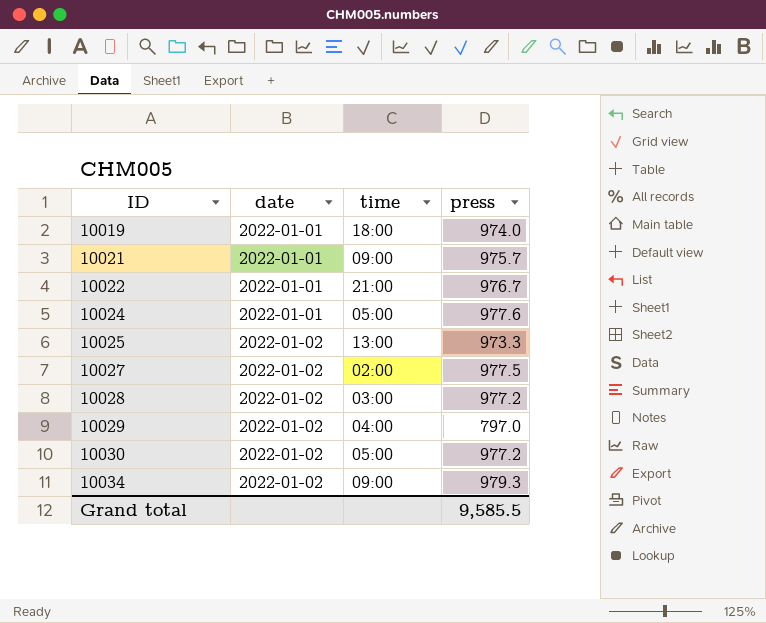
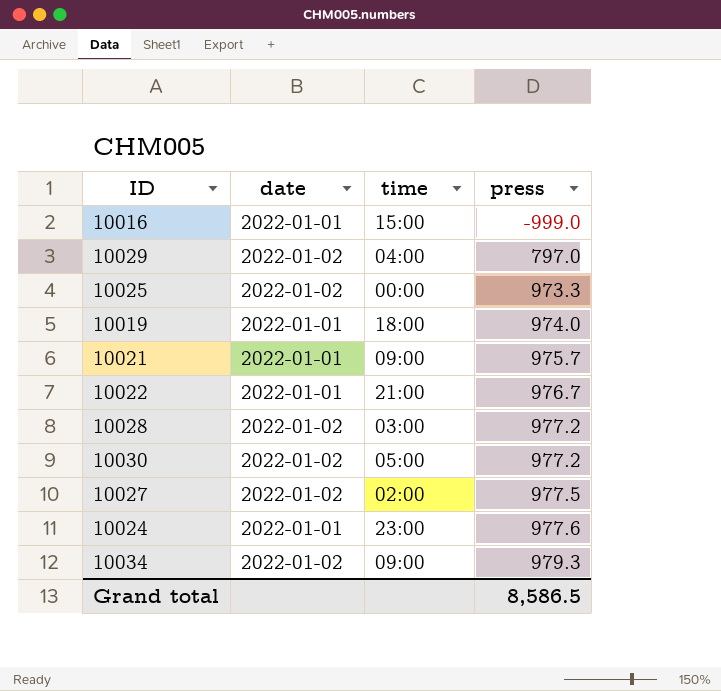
row order: ID ascending -> press ascending
row 10016: none -> 2022-01-01 | 15:00 | -999.0
10025 | time: 13:00 -> 00:00
10024 | time: 05:00 -> 23:00
Grand total | press: 9,585.5 -> 8,586.5

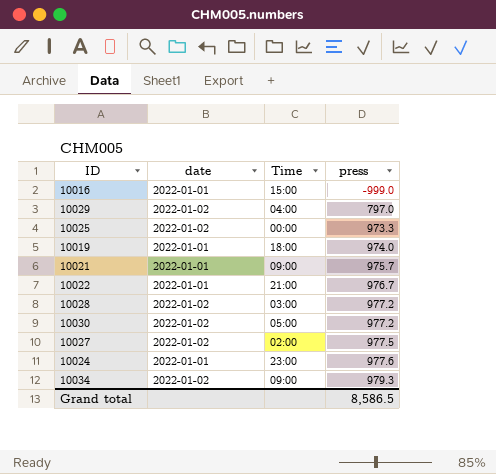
column name: time -> Time

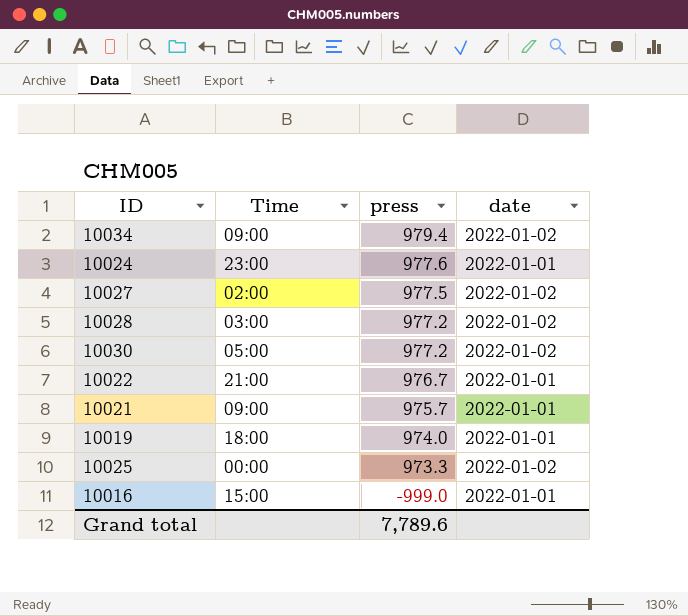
row order: press ascending -> press descending
column date | position: 2 -> 4
row 10029: 2022-01-02 | 04:00 | 797.0 -> none
10034 | press: 979.3 -> 979.4
Grand total | press: 8,586.5 -> 7,789.6

